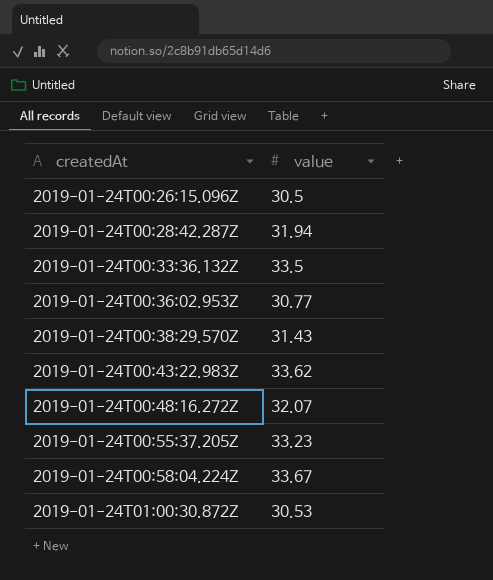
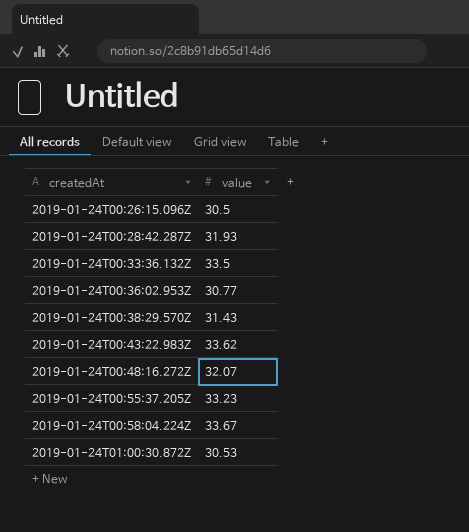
2019-01-24T00:28:42.287Z | value: 31.94 -> 31.93

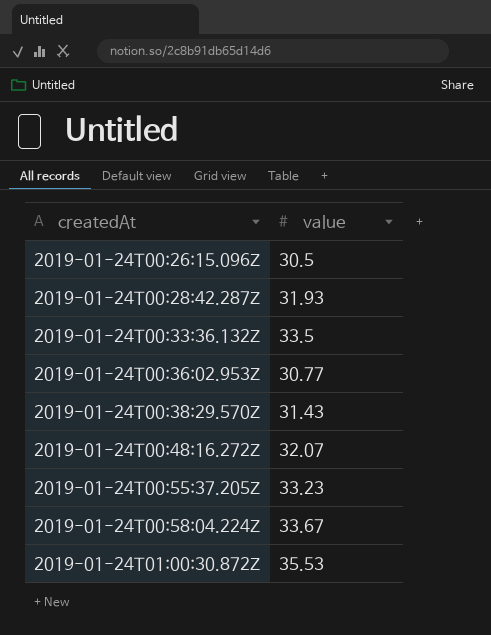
row 2019-01-24T00:43:22.983Z: 33.62 -> none
2019-01-24T01:00:30.872Z | value: 30.53 -> 35.53

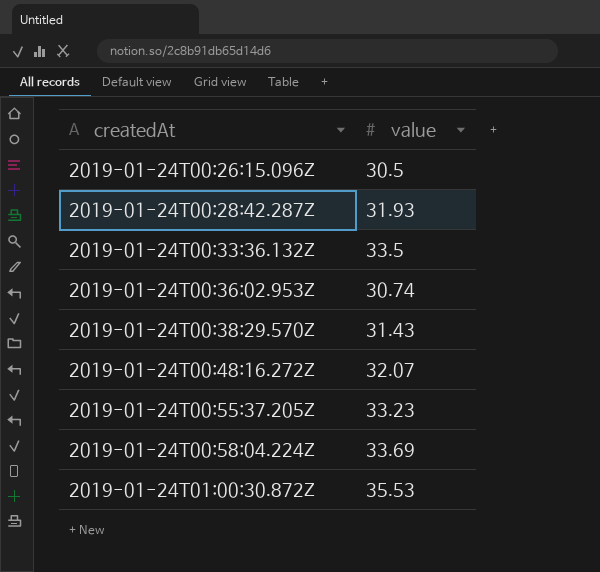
2019-01-24T00:36:02.953Z | value: 30.77 -> 30.74
2019-01-24T00:58:04.224Z | value: 33.67 -> 33.69

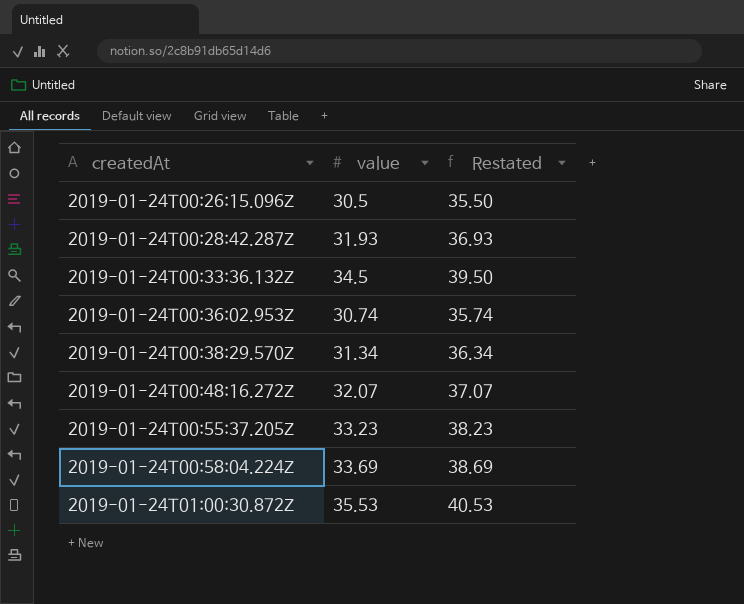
column Restated | formula: none -> [value] + 5
2019-01-24T00:33:36.132Z | value: 33.5 -> 34.5
2019-01-24T00:38:29.570Z | value: 31.43 -> 31.34

